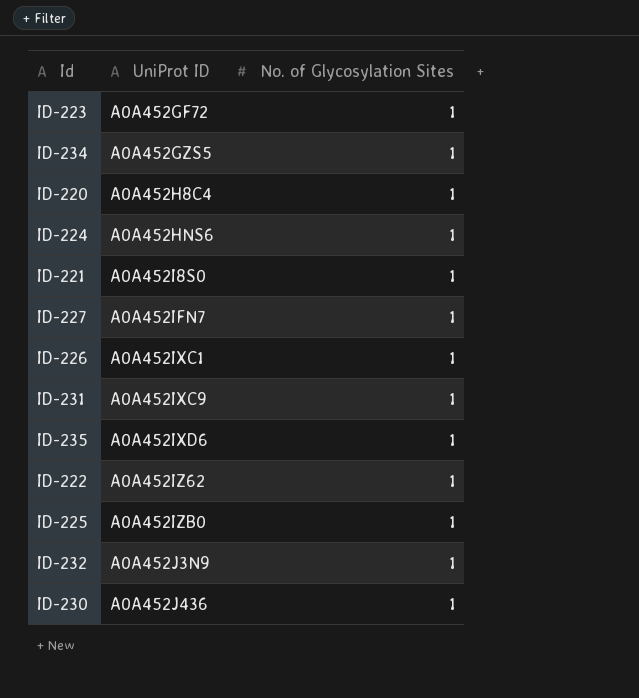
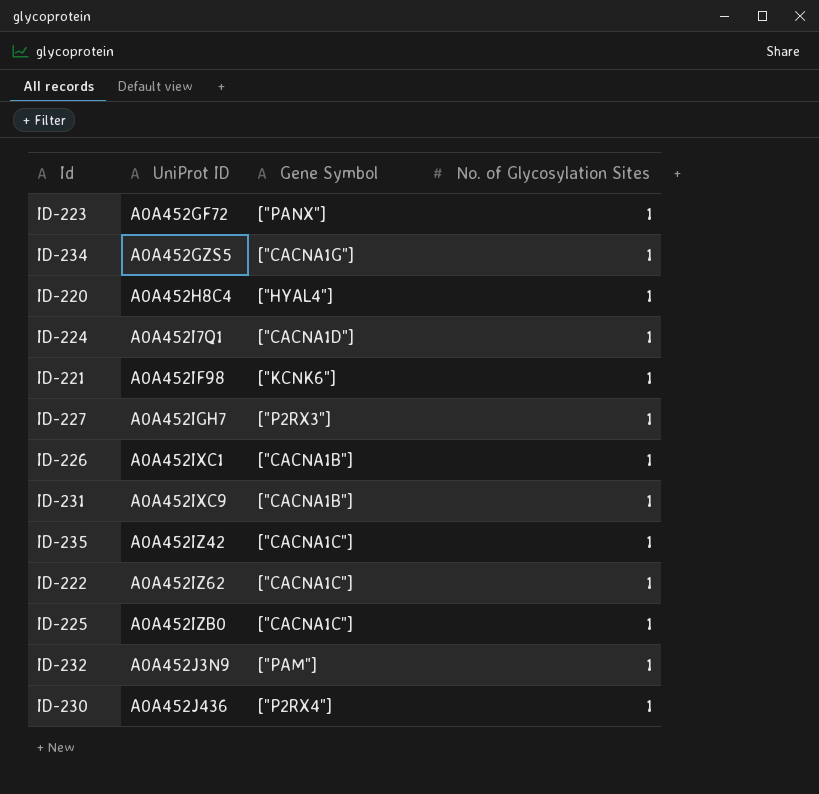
column Gene Symbol | position: none -> 3
ID-224 | UniProt ID: A0A452HNS6 -> A0A452I7Q1
ID-221 | UniProt ID: A0A452I8S0 -> A0A452IF98
ID-227 | UniProt ID: A0A452IFN7 -> A0A452IGH7
ID-235 | UniProt ID: A0A452IXD6 -> A0A452IZ42

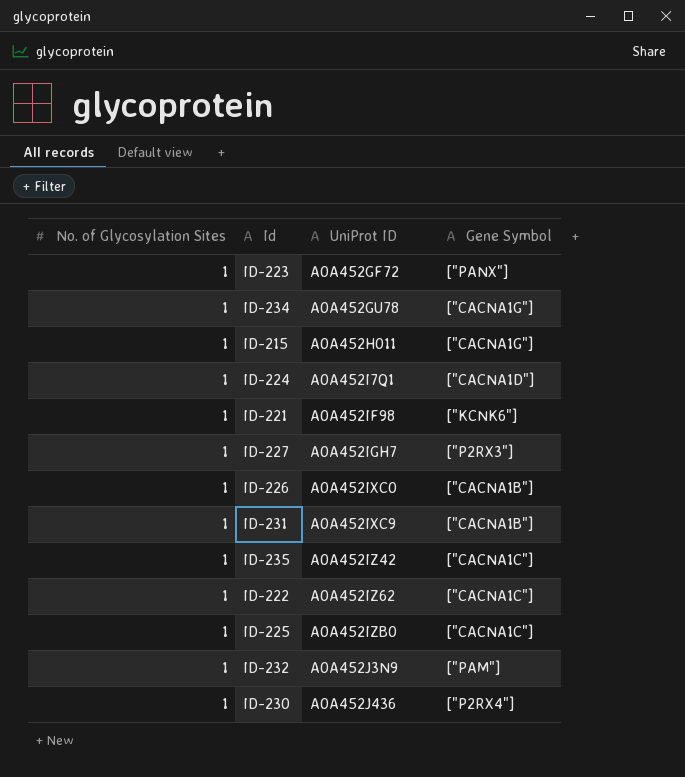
column No. of Glycosylation Sites | position: 4 -> 1
row ID-220: A0A452H8C4 | ["HYAL4"] | 1 -> none
ID-234 | UniProt ID: A0A452GZS5 -> A0A452GU78
row ID-215: none -> 1 | A0A452H011 | ["CACNA1G"]
ID-226 | UniProt ID: A0A452IXC1 -> A0A452IXC0

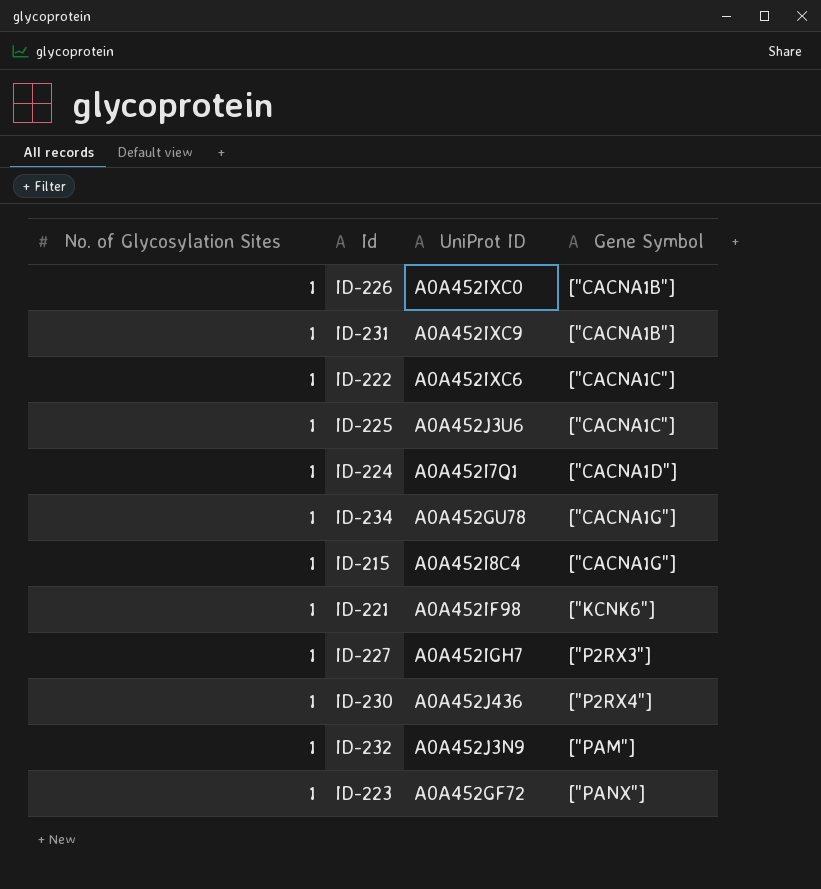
row order: UniProt ID ascending -> Gene Symbol ascending
row ID-235: 1 | A0A452IZ42 | ["CACNA1C"] -> none
ID-222 | UniProt ID: A0A452IZ62 -> A0A452IXC6
ID-225 | UniProt ID: A0A452IZB0 -> A0A452J3U6
ID-215 | UniProt ID: A0A452H011 -> A0A452I8C4

